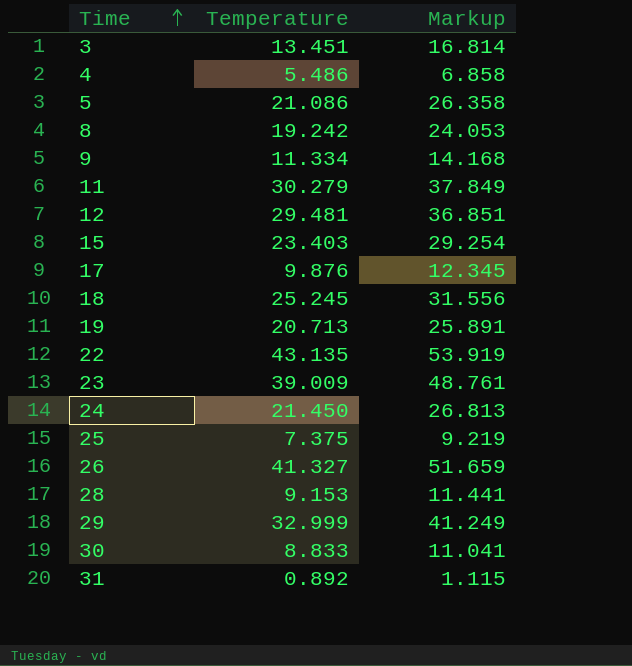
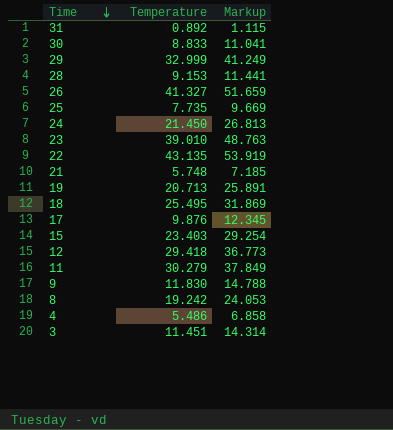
row order: Time ascending -> Time descending
row 5: 21.086 | 26.358 -> none
25 | Temperature: 7.375 -> 7.735
25 | Markup: 9.219 -> 9.669
23 | Temperature: 39.009 -> 39.010
23 | Markup: 48.761 -> 48.763
row 21: none -> 5.748 | 7.185
18 | Temperature: 25.245 -> 25.495
18 | Markup: 31.556 -> 31.869
12 | Temperature: 29.481 -> 29.418
12 | Markup: 36.851 -> 36.773
9 | Temperature: 11.334 -> 11.830
9 | Markup: 14.168 -> 14.788
3 | Temperature: 13.451 -> 11.451
3 | Markup: 16.814 -> 14.314

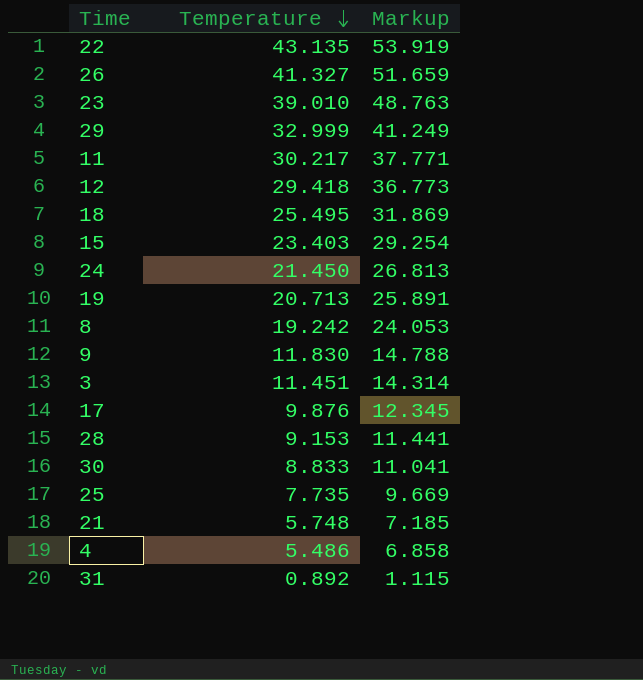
row order: Time descending -> Temperature descending
11 | Temperature: 30.279 -> 30.217
11 | Markup: 37.849 -> 37.771

